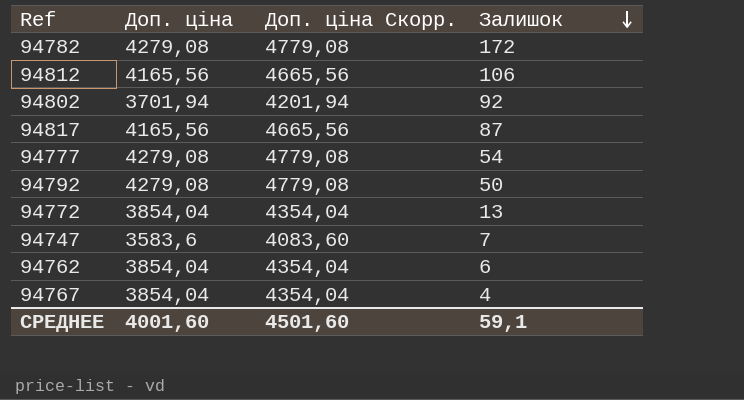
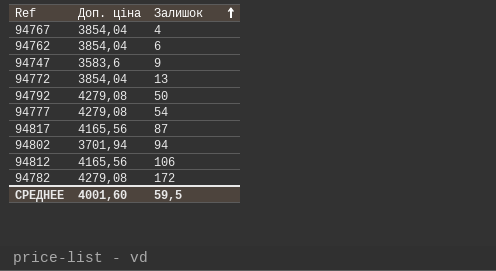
row order: Залишок descending -> Залишок ascending
column Доп. ціна Скорр. | formula: [Доп. ціна] + 500 -> none
94747 | Залишок: 7 -> 9
94802 | Залишок: 92 -> 94
СРЕДНЕЕ | Залишок: 59,1 -> 59,5

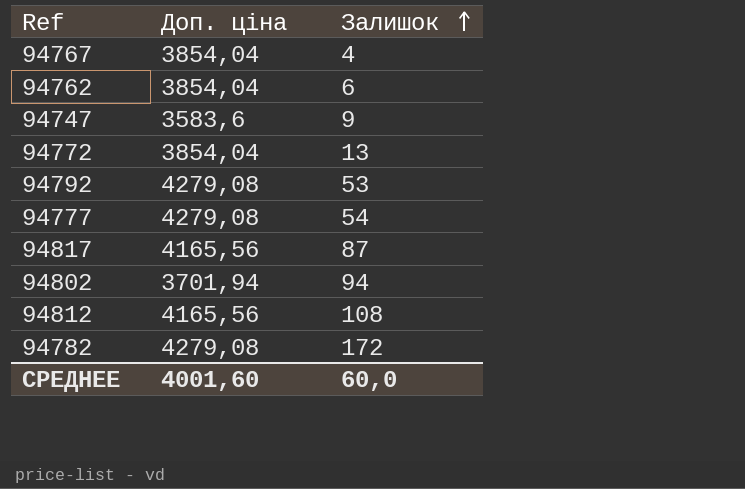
94792 | Залишок: 50 -> 53
94812 | Залишок: 106 -> 108
СРЕДНЕЕ | Залишок: 59,5 -> 60,0

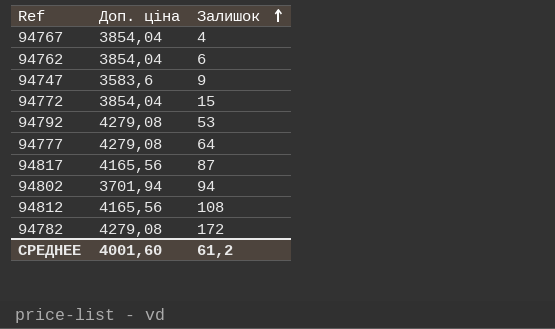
94772 | Залишок: 13 -> 15
94777 | Залишок: 54 -> 64
СРЕДНЕЕ | Залишок: 60,0 -> 61,2

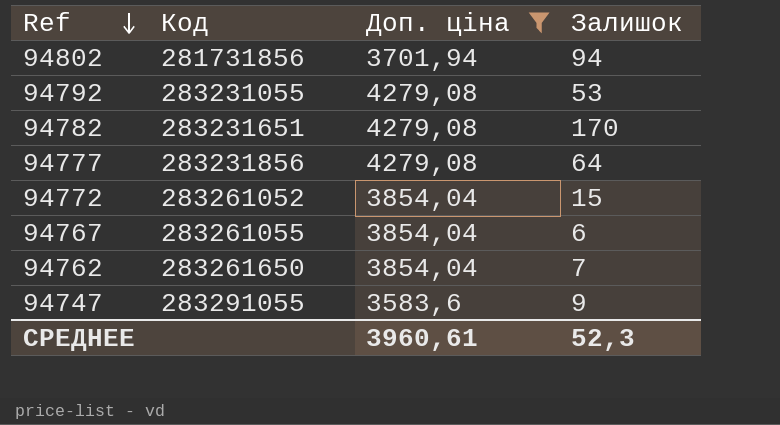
filter: none -> Доп. ціна != 4165,56
row order: Залишок ascending -> Ref descending
column Код | position: none -> 2
94782 | Залишок: 172 -> 170
94767 | Залишок: 4 -> 6
94762 | Залишок: 6 -> 7
СРЕДНЕЕ | Доп. ціна: 4001,60 -> 3960,61
СРЕДНЕЕ | Залишок: 61,2 -> 52,3

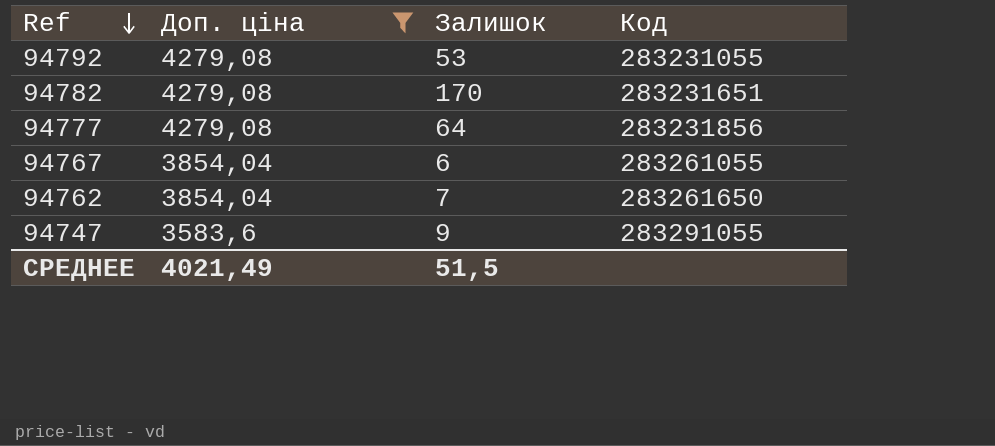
column Код | position: 2 -> 4
row 94802: 281731856 | 3701,94 | 94 -> none
row 94772: 283261052 | 3854,04 | 15 -> none
СРЕДНЕЕ | Доп. ціна: 3960,61 -> 4021,49
СРЕДНЕЕ | Залишок: 52,3 -> 51,5

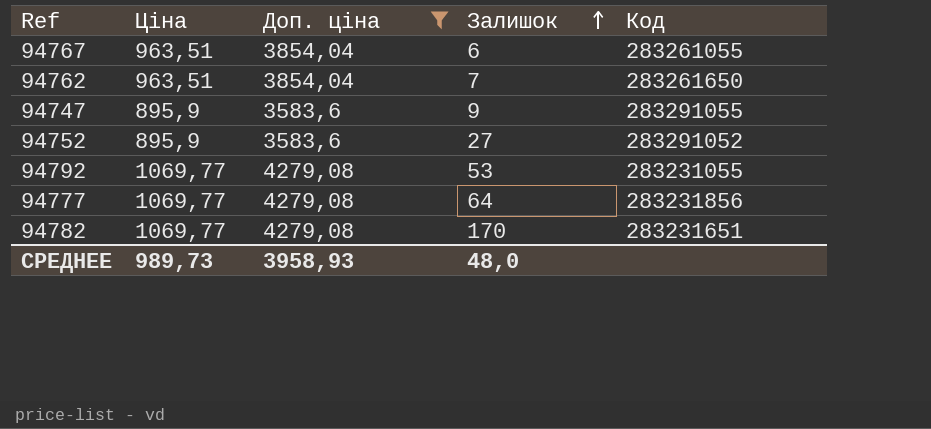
row order: Ref descending -> Залишок ascending
column Ціна | position: none -> 2
row 94752: none -> 895,9 | 3583,6 | 27 | 283291052
СРЕДНЕЕ | Доп. ціна: 4021,49 -> 3958,93
СРЕДНЕЕ | Залишок: 51,5 -> 48,0

